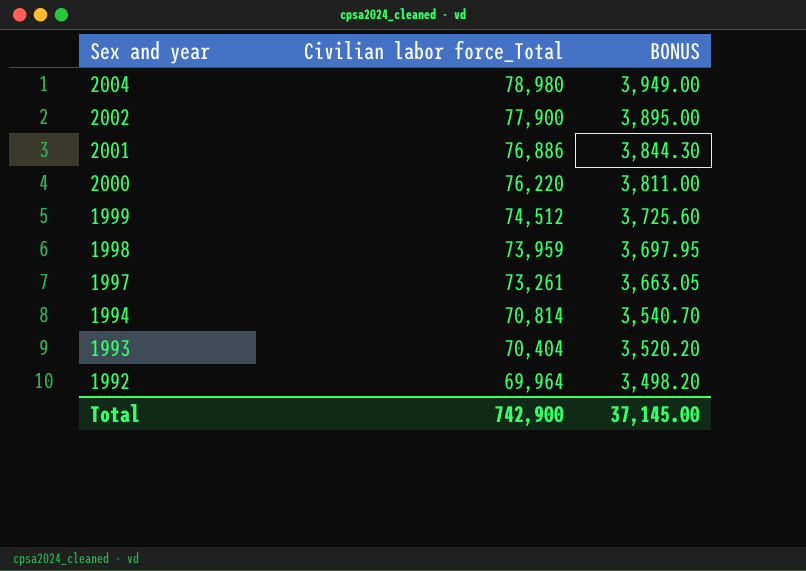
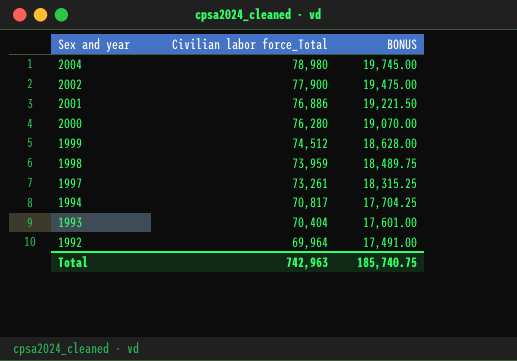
column BONUS | formula: [Civilian labor force_Total] * 0.05 -> [Civilian labor force_Total] * 0.25
2000 | Civilian labor force_Total: 76,220 -> 76,280
1994 | Civilian labor force_Total: 70,814 -> 70,817
Total | Civilian labor force_Total: 742,900 -> 742,963
Total | BONUS: 37,145.00 -> 185,740.75

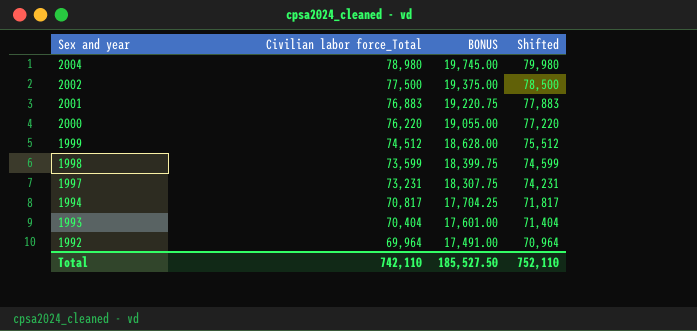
column Shifted | formula: none -> [Civilian labor force_Total] + 1000
2002 | Civilian labor force_Total: 77,900 -> 77,500
2002 | BONUS: 19,475.00 -> 19,375.00
2001 | Civilian labor force_Total: 76,886 -> 76,883
2001 | BONUS: 19,221.50 -> 19,220.75
2000 | Civilian labor force_Total: 76,280 -> 76,220
2000 | BONUS: 19,070.00 -> 19,055.00
1998 | Civilian labor force_Total: 73,959 -> 73,599
1998 | BONUS: 18,489.75 -> 18,399.75
1997 | Civilian labor force_Total: 73,261 -> 73,231
1997 | BONUS: 18,315.25 -> 18,307.75
Total | Civilian labor force_Total: 742,963 -> 742,110
Total | BONUS: 185,740.75 -> 185,527.50

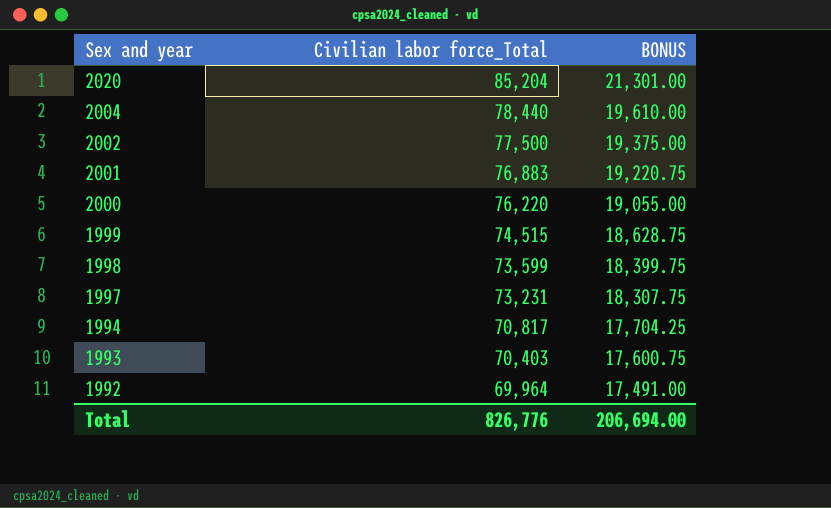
column Shifted | formula: [Civilian labor force_Total] + 1000 -> none
row 2020: none -> 85,204 | 21,301.00
2004 | Civilian labor force_Total: 78,980 -> 78,440
2004 | BONUS: 19,745.00 -> 19,610.00
1999 | Civilian labor force_Total: 74,512 -> 74,515
1999 | BONUS: 18,628.00 -> 18,628.75
1993 | Civilian labor force_Total: 70,404 -> 70,403
1993 | BONUS: 17,601.00 -> 17,600.75
Total | Civilian labor force_Total: 742,110 -> 826,776
Total | BONUS: 185,527.50 -> 206,694.00

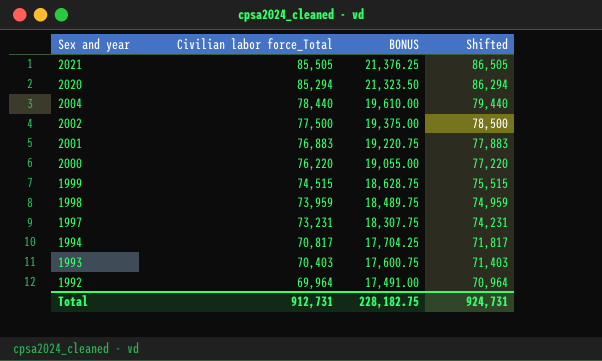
column Shifted | formula: none -> [Civilian labor force_Total] + 1000
row 2021: none -> 85,505 | 21,376.25 | 86,505
2020 | Civilian labor force_Total: 85,204 -> 85,294
2020 | BONUS: 21,301.00 -> 21,323.50
1998 | Civilian labor force_Total: 73,599 -> 73,959
1998 | BONUS: 18,399.75 -> 18,489.75
Total | Civilian labor force_Total: 826,776 -> 912,731
Total | BONUS: 206,694.00 -> 228,182.75

